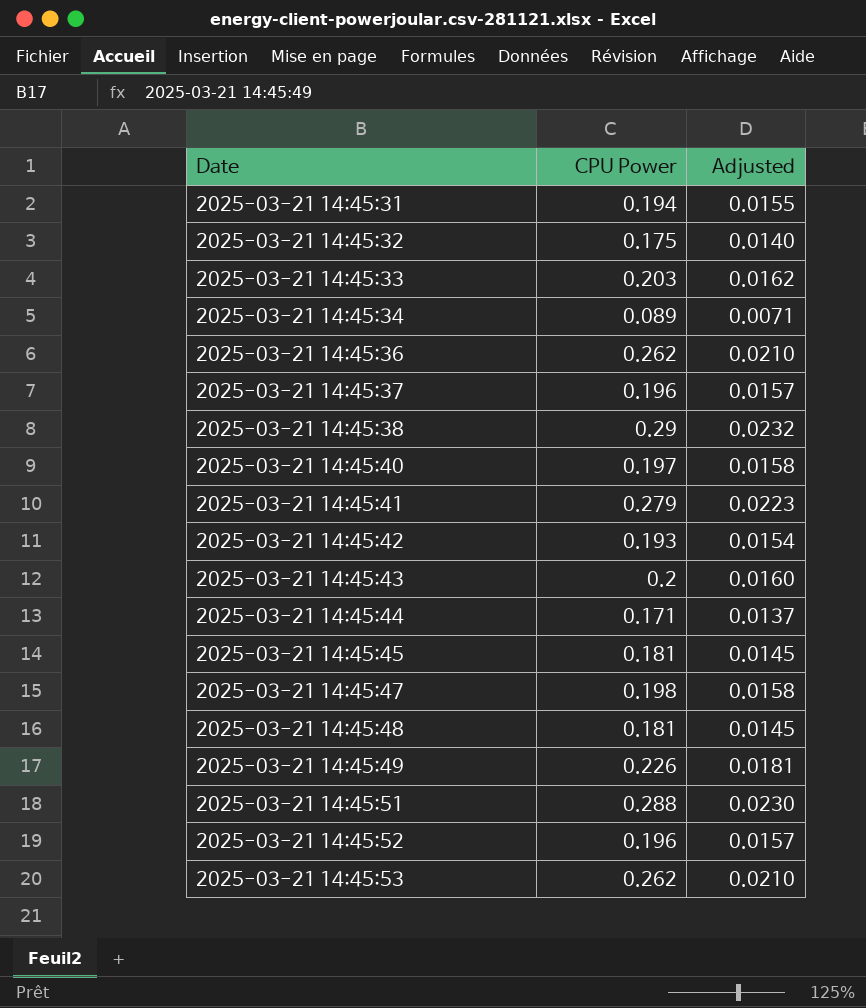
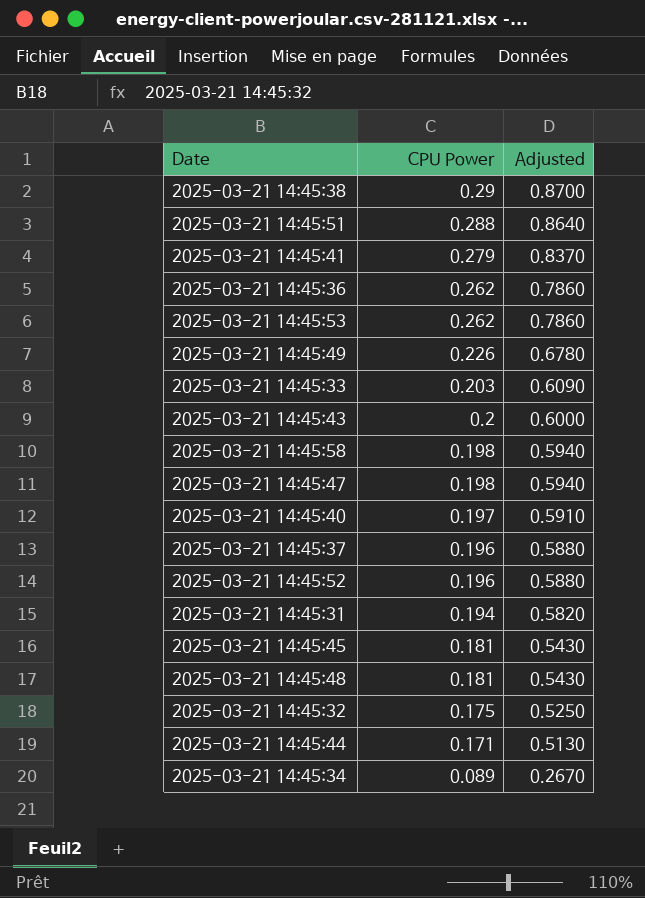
row order: Date ascending -> CPU Power descending
column Adjusted | formula: [CPU Power] * 0.08 -> [CPU Power] * 3
row 2025-03-21 14:45:42: 0.193 | 0.0154 -> none
row 2025-03-21 14:45:58: none -> 0.198 | 0.5940

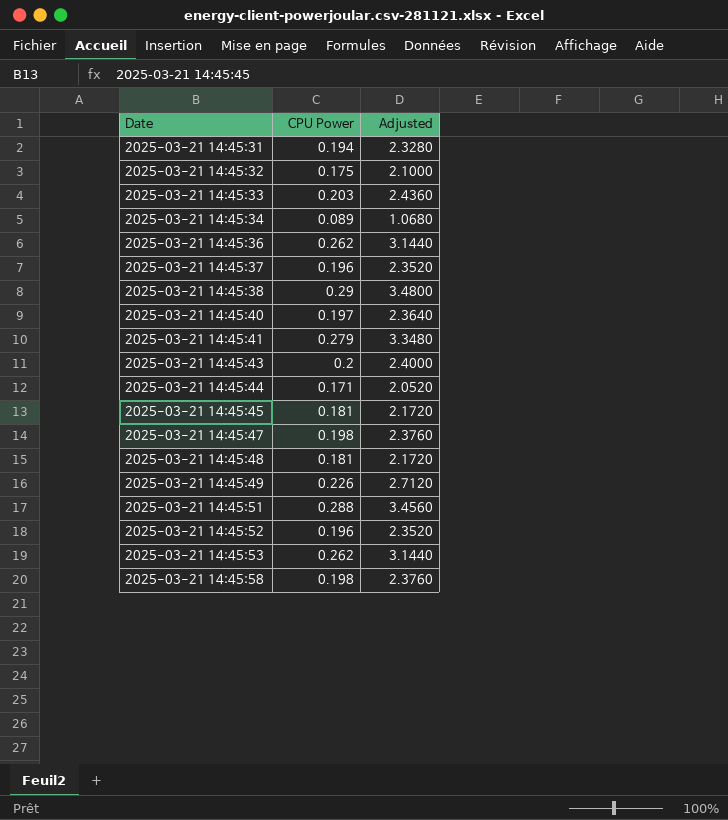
row order: CPU Power descending -> Date ascending
column Adjusted | formula: [CPU Power] * 3 -> [CPU Power] * 12

